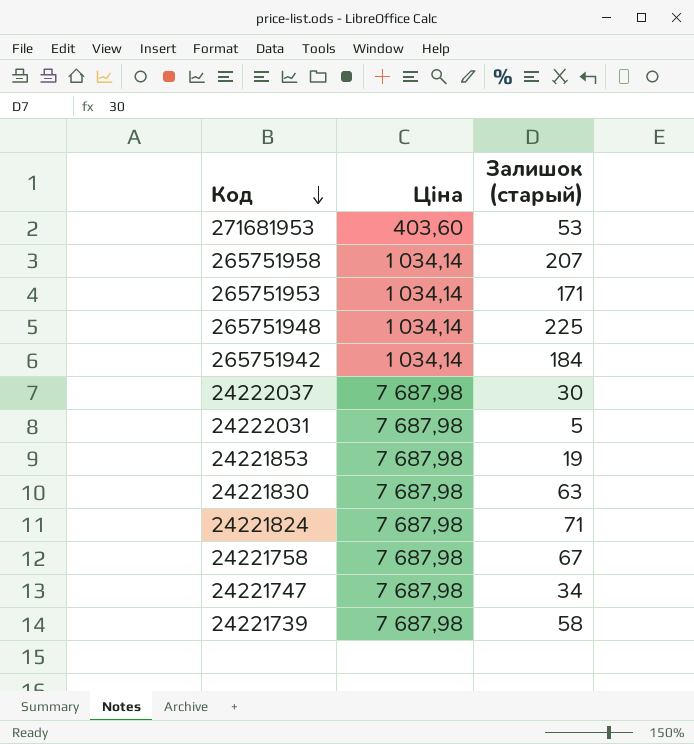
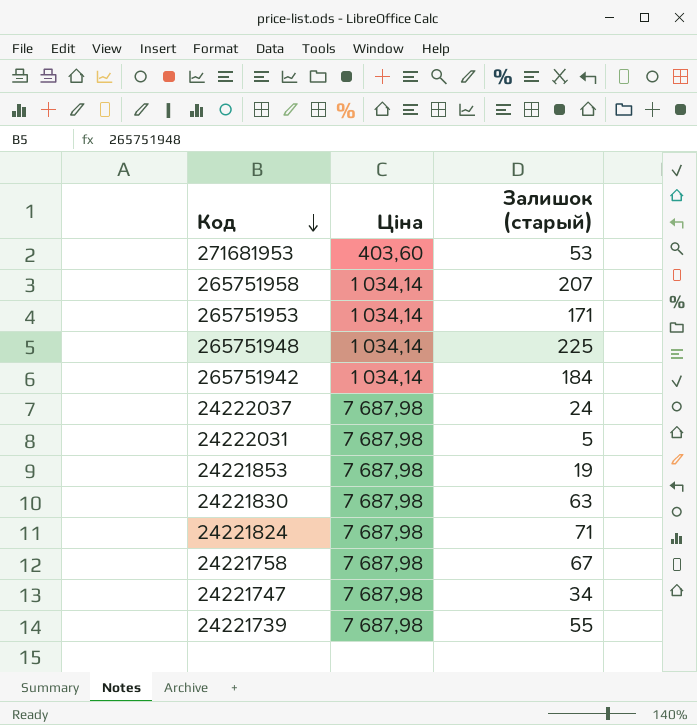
24222037 | Залишок (старый): 30 -> 24
24221739 | Залишок (старый): 58 -> 55

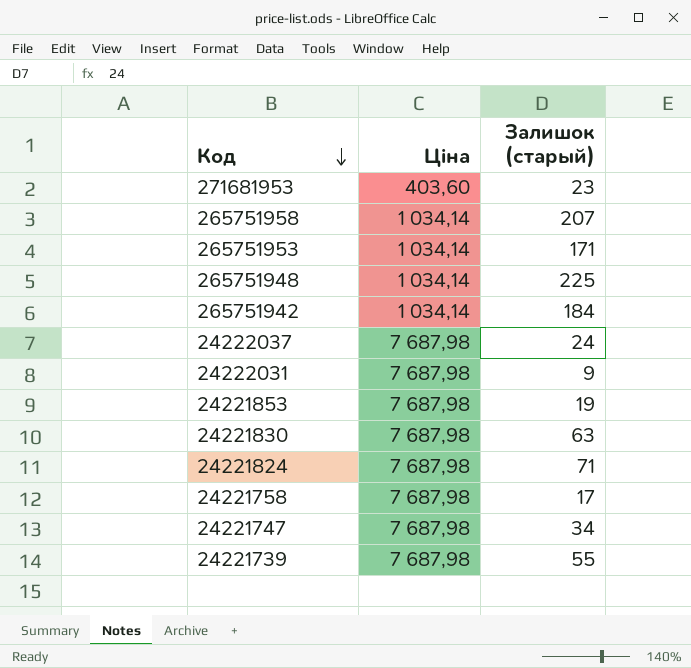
271681953 | Залишок (старый): 53 -> 23
24222031 | Залишок (старый): 5 -> 9
24221758 | Залишок (старый): 67 -> 17

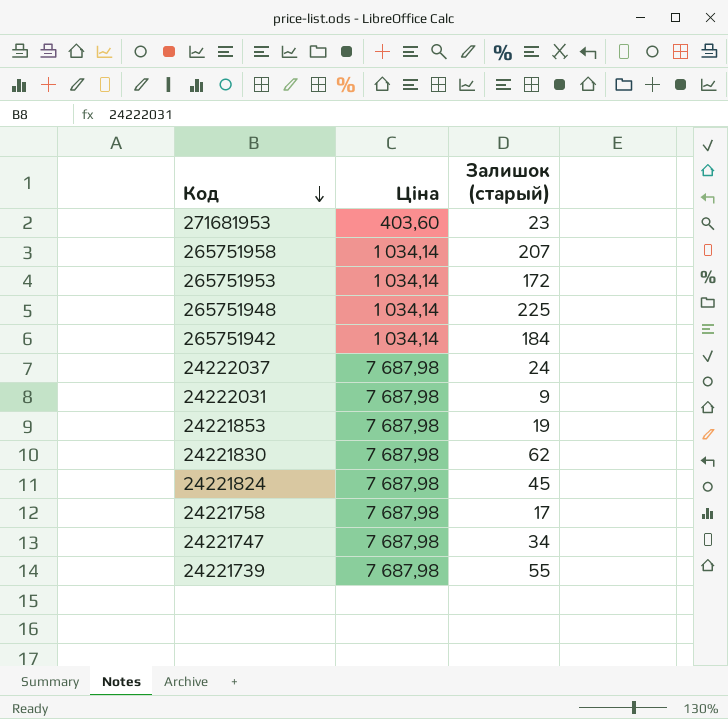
265751953 | Залишок (старый): 171 -> 172
24221830 | Залишок (старый): 63 -> 62
24221824 | Залишок (старый): 71 -> 45

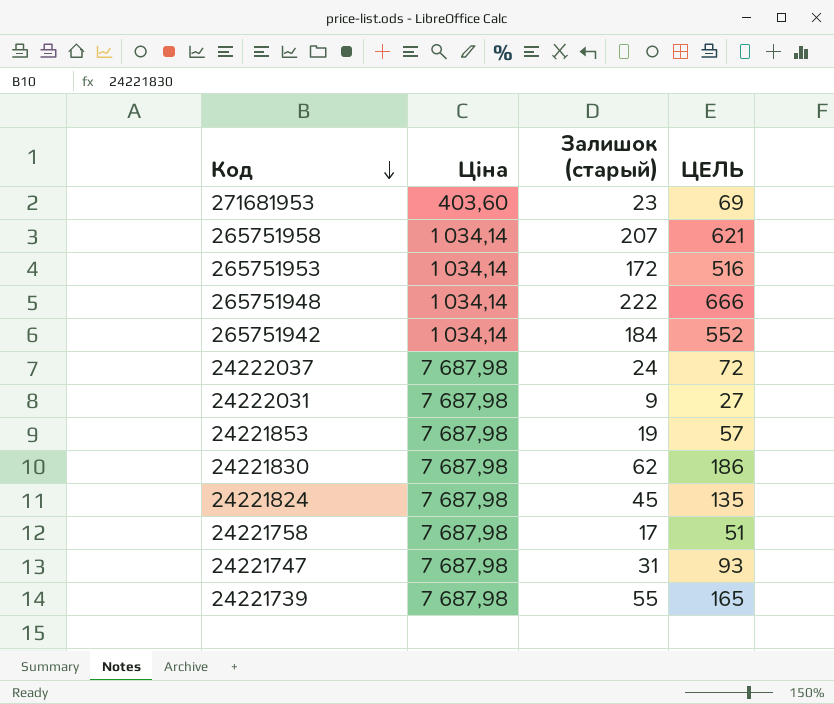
column ЦЕЛЬ | formula: none -> [Залишок (старый)] * 3
265751948 | Залишок (старый): 225 -> 222
24221747 | Залишок (старый): 34 -> 31

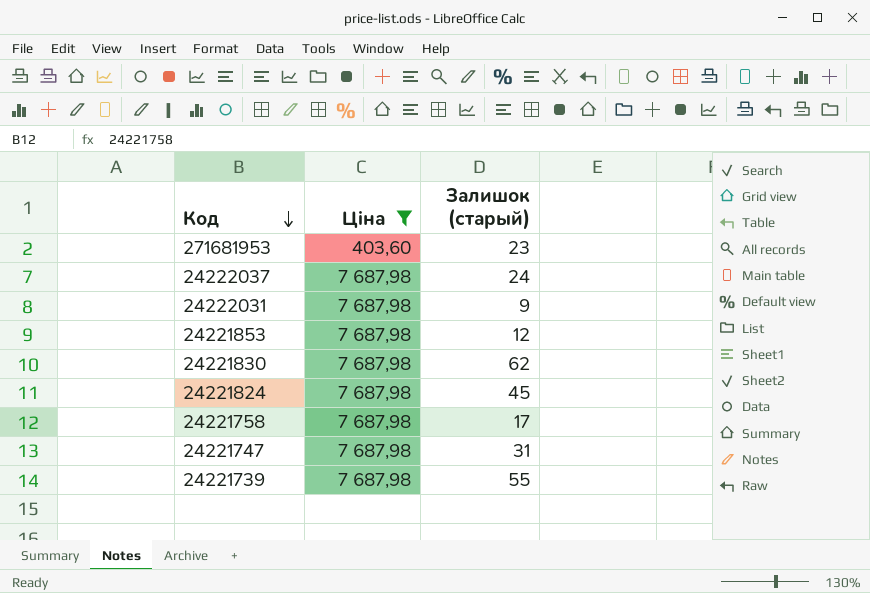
filter: none -> Ціна != 1 034,14
column ЦЕЛЬ | formula: [Залишок (старый)] * 3 -> none
24221853 | Залишок (старый): 19 -> 12

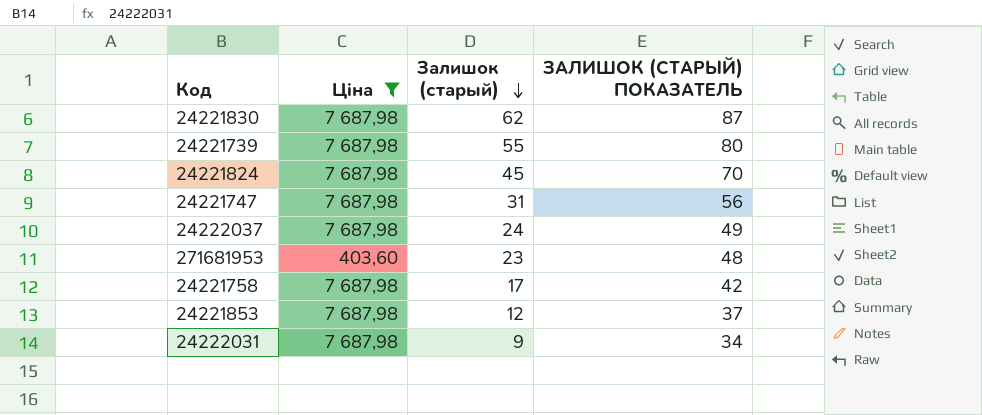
row order: Код descending -> Залишок (старый) descending
column ЗАЛИШОК (СТАРЫЙ) ПОКАЗАТЕЛЬ | formula: none -> [Залишок (старый)] + 25

